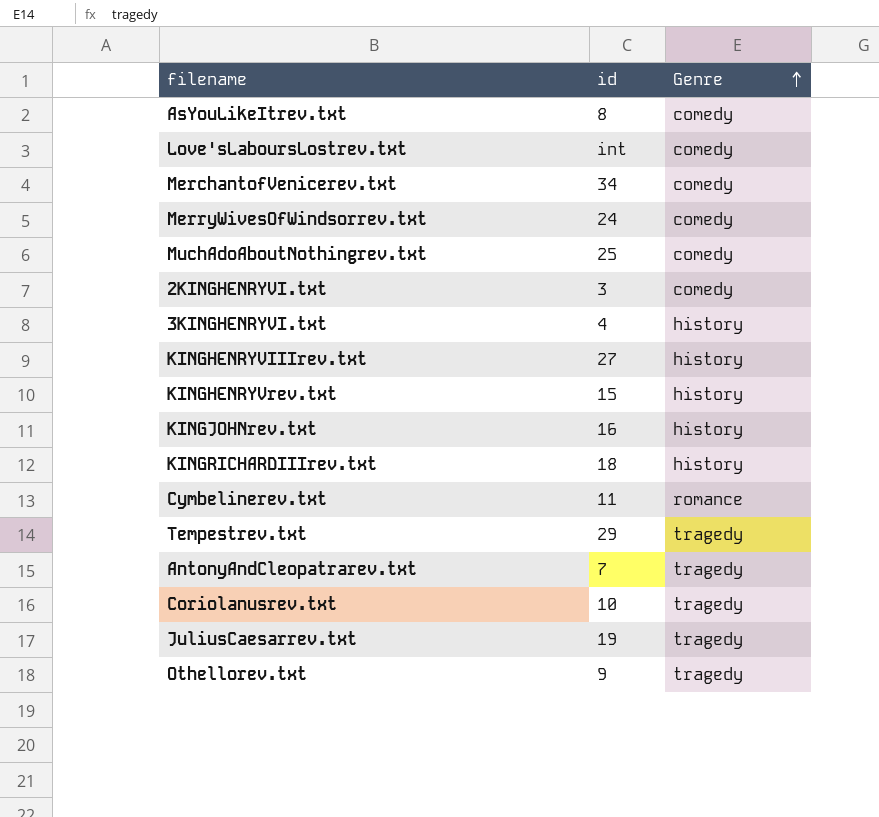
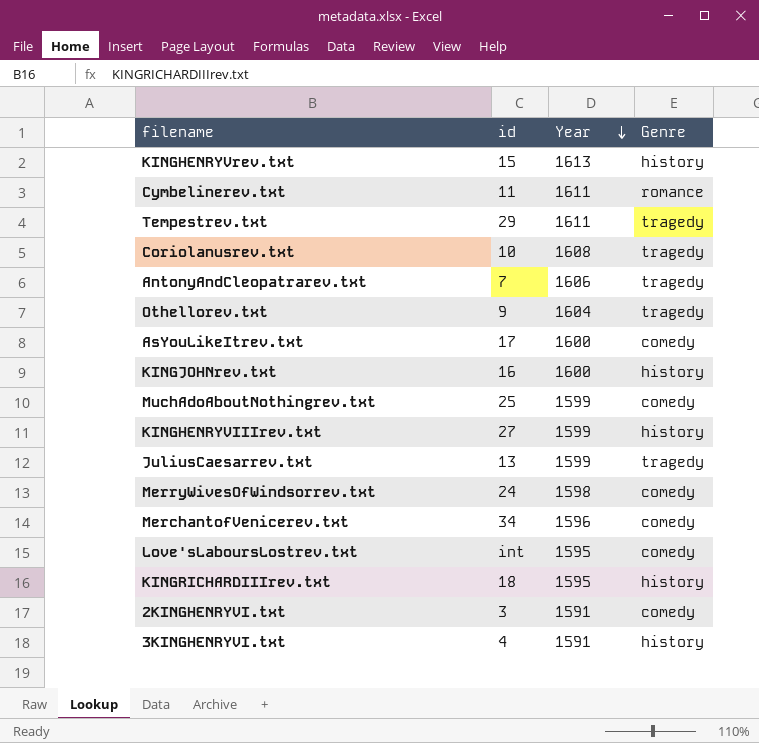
row order: Genre ascending -> Year descending
column Year | position: none -> 3
AsYouLikeItrev.txt | id: 8 -> 17
JuliusCaesarrev.txt | id: 19 -> 13

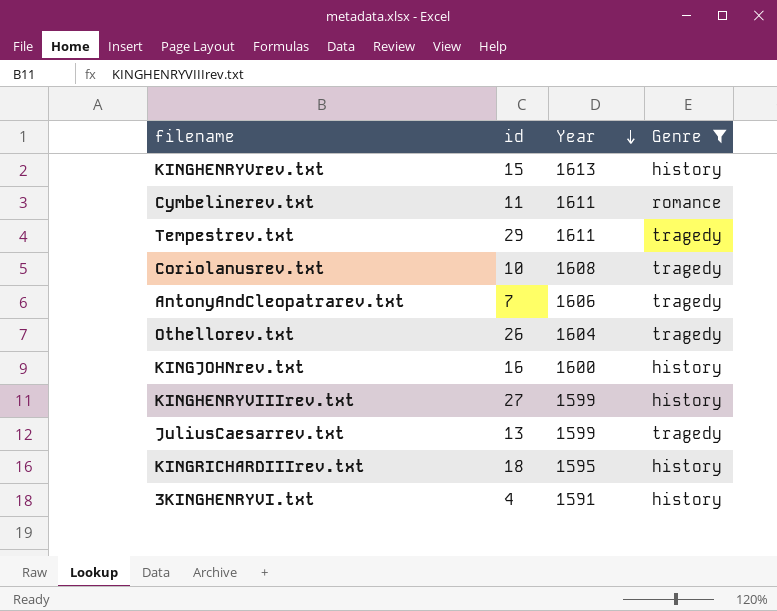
filter: none -> Genre != comedy
Othellorev.txt | id: 9 -> 26

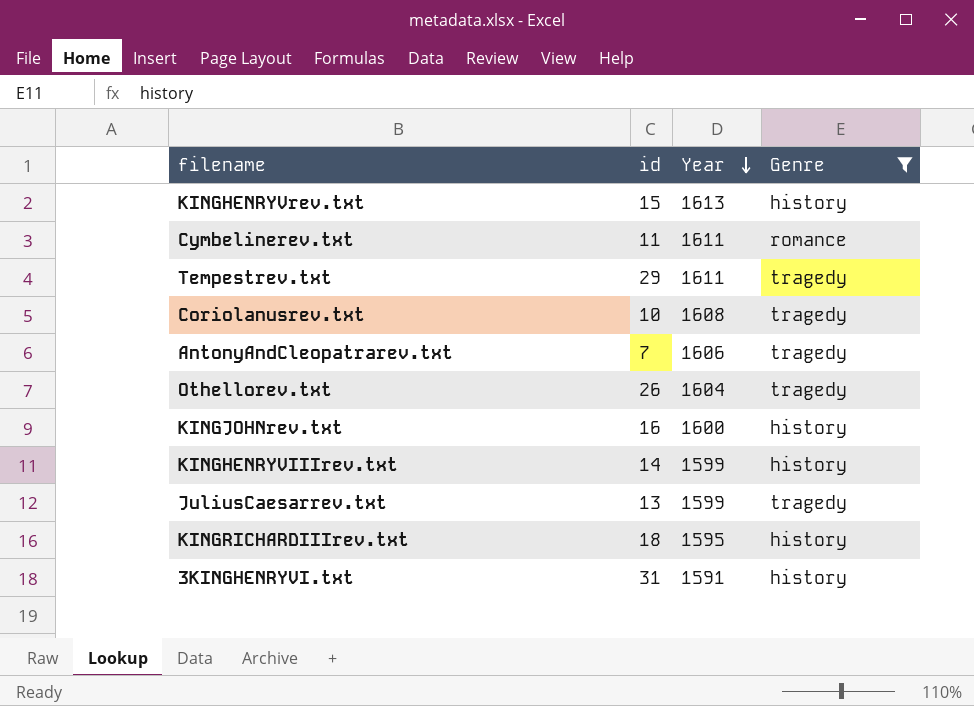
KINGHENRYVIIIrev.txt | id: 27 -> 14
3KINGHENRYVI.txt | id: 4 -> 31

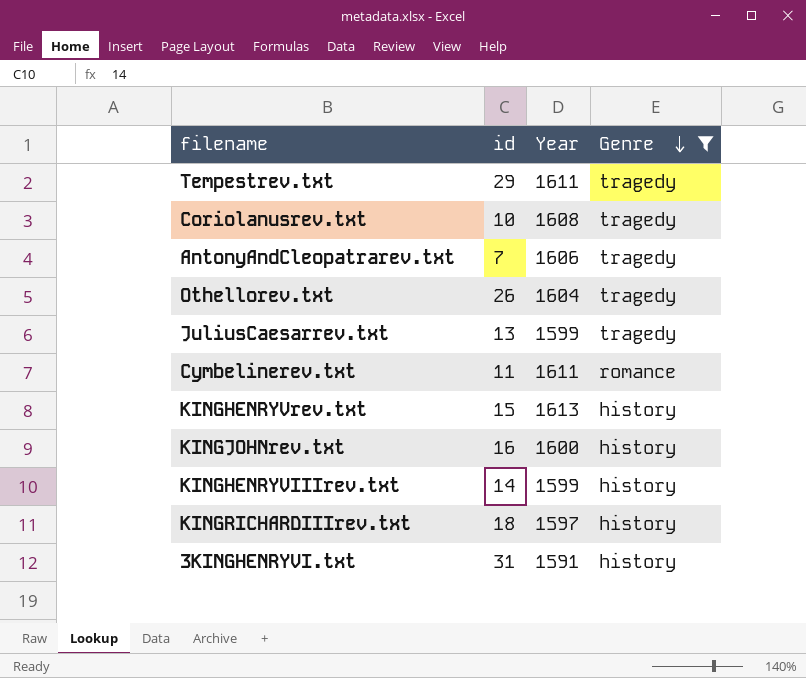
row order: Year descending -> Genre descending
KINGRICHARDIIIrev.txt | Year: 1595 -> 1597

